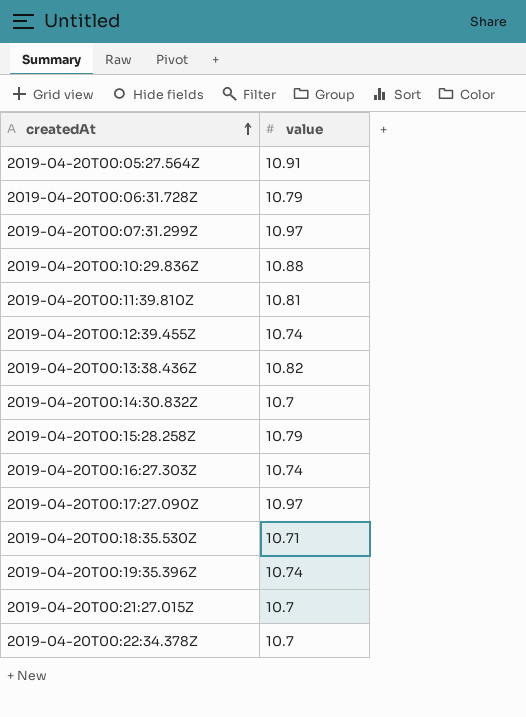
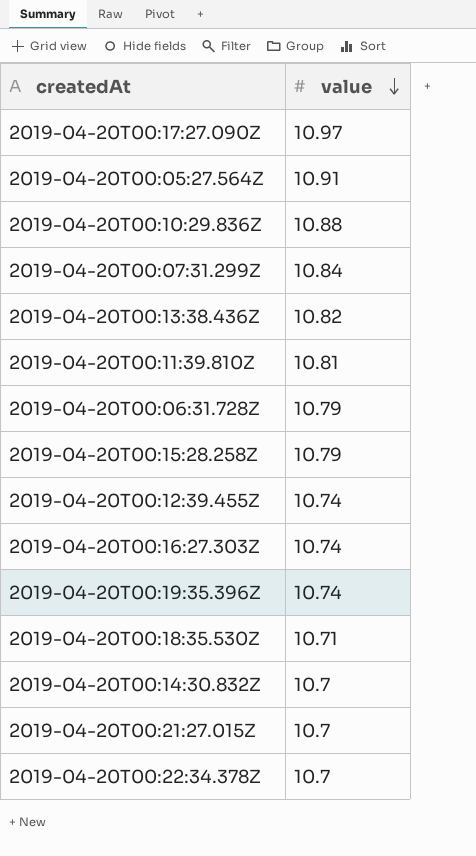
row order: createdAt ascending -> value descending
2019-04-20T00:07:31.299Z | value: 10.97 -> 10.84

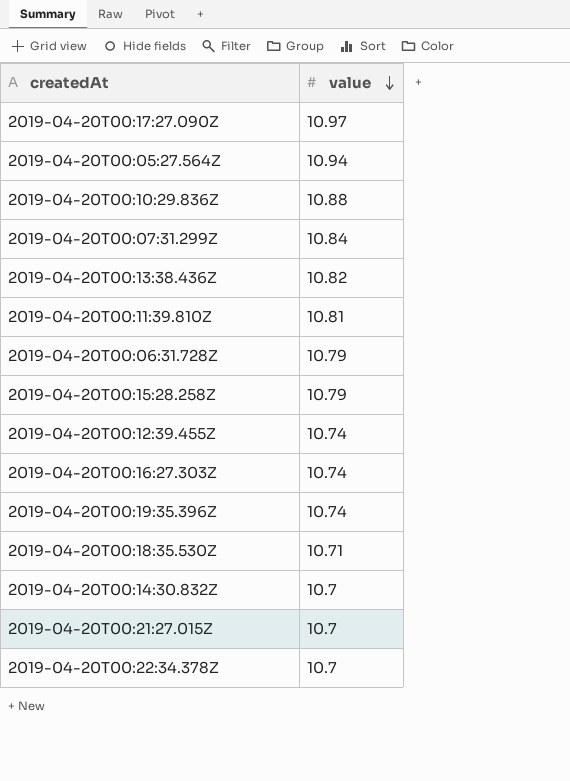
2019-04-20T00:05:27.564Z | value: 10.91 -> 10.94

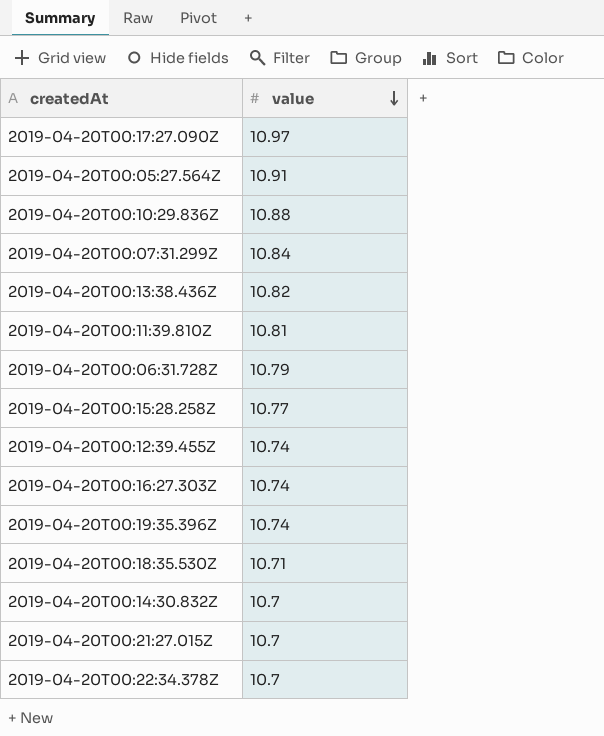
2019-04-20T00:05:27.564Z | value: 10.94 -> 10.91
2019-04-20T00:15:28.258Z | value: 10.79 -> 10.77

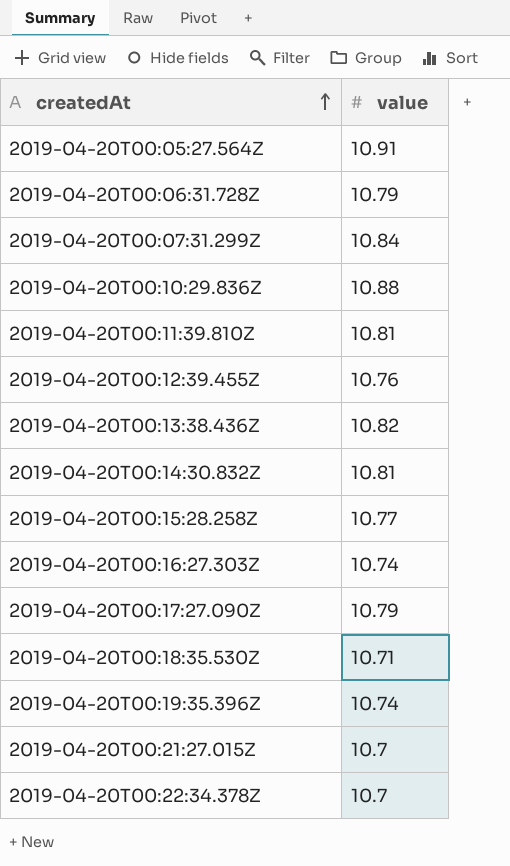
row order: value descending -> createdAt ascending
2019-04-20T00:12:39.455Z | value: 10.74 -> 10.76
2019-04-20T00:14:30.832Z | value: 10.7 -> 10.81
2019-04-20T00:17:27.090Z | value: 10.97 -> 10.79

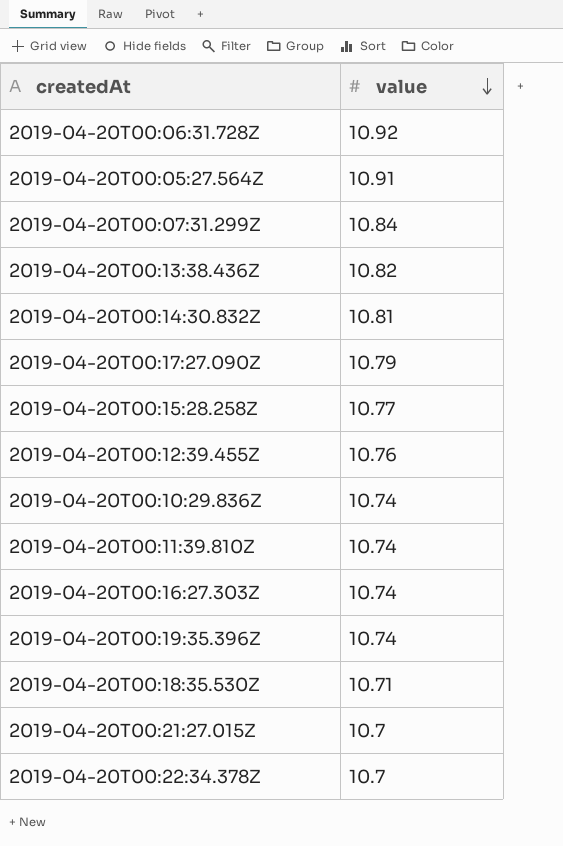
row order: createdAt ascending -> value descending
2019-04-20T00:06:31.728Z | value: 10.79 -> 10.92
2019-04-20T00:10:29.836Z | value: 10.88 -> 10.74
2019-04-20T00:11:39.810Z | value: 10.81 -> 10.74

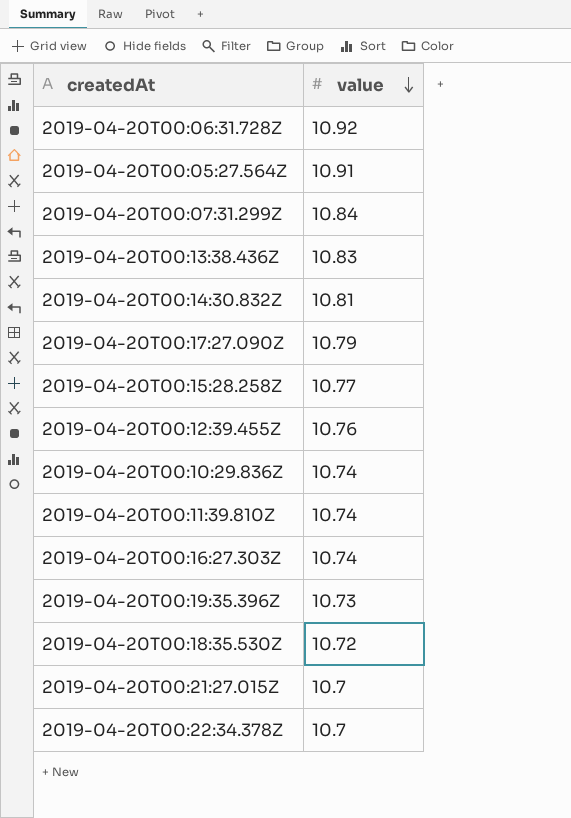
2019-04-20T00:13:38.436Z | value: 10.82 -> 10.83
2019-04-20T00:19:35.396Z | value: 10.74 -> 10.73
2019-04-20T00:18:35.530Z | value: 10.71 -> 10.72

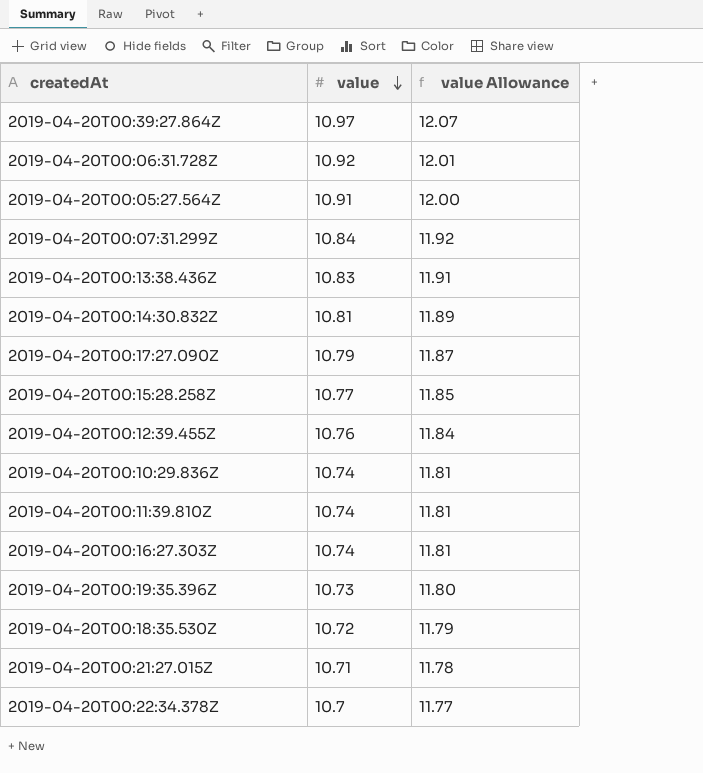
column value Allowance | formula: none -> [value] * 1.1
row 2019-04-20T00:39:27.864Z: none -> 10.97 | 12.07
2019-04-20T00:21:27.015Z | value: 10.7 -> 10.71

